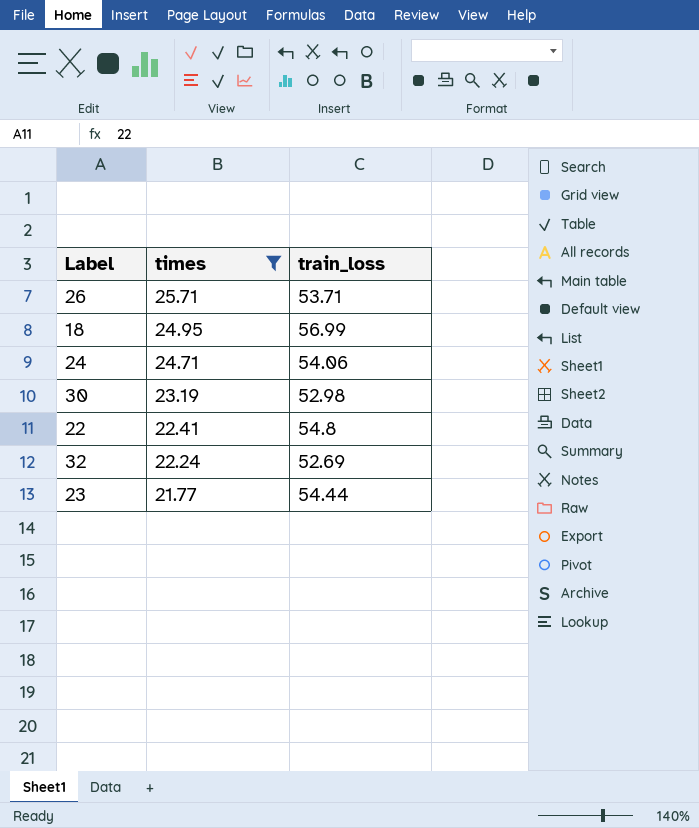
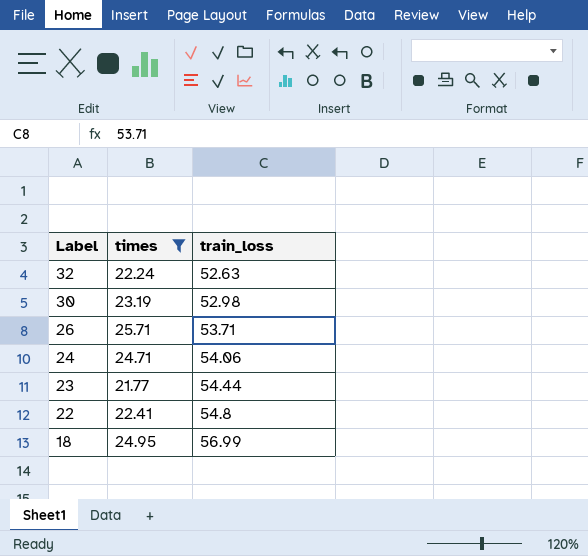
row order: times descending -> Label descending
32 | train_loss: 52.69 -> 52.63

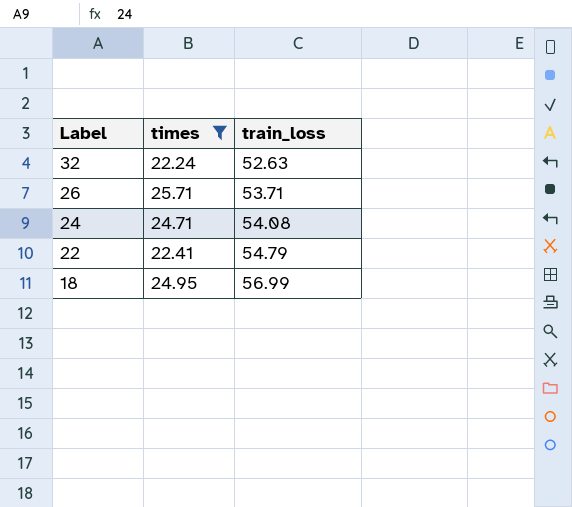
row 30: 23.19 | 52.98 -> none
row 23: 21.77 | 54.44 -> none
24 | train_loss: 54.06 -> 54.08
22 | train_loss: 54.8 -> 54.79

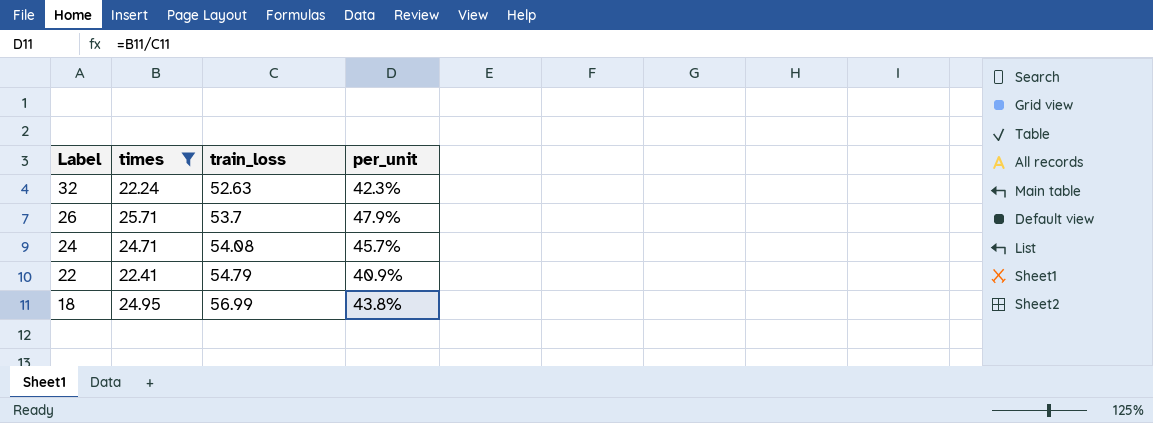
column per_unit | formula: none -> [times] / [train_loss]
26 | train_loss: 53.71 -> 53.7

